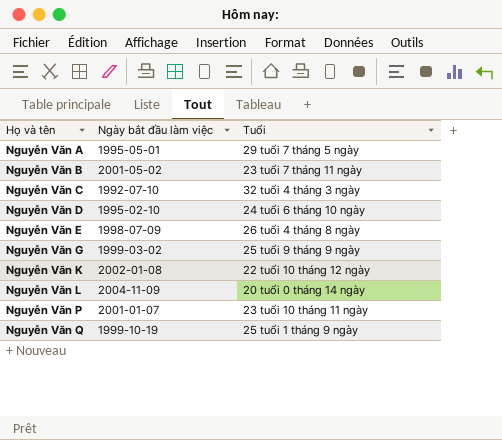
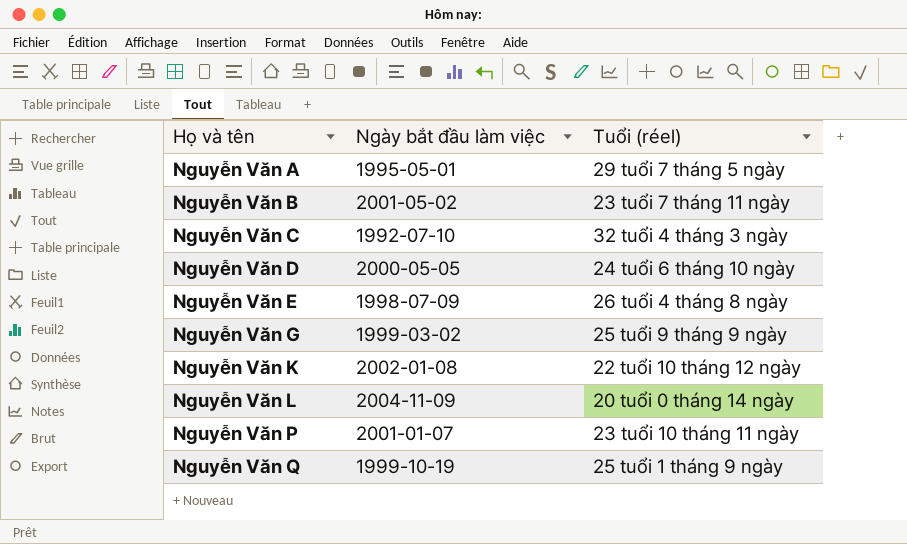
column name: Tuổi -> Tuổi (réel)
Nguyễn Văn D | Ngày bắt đầu làm việc: 1995-02-10 -> 2000-05-05

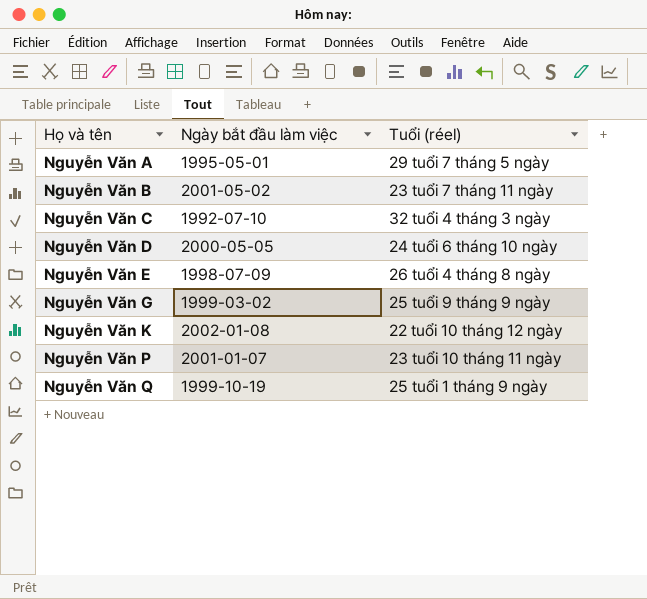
row Nguyễn Văn L: 2004-11-09 | 20 tuổi 0 tháng 14 ngày -> none

